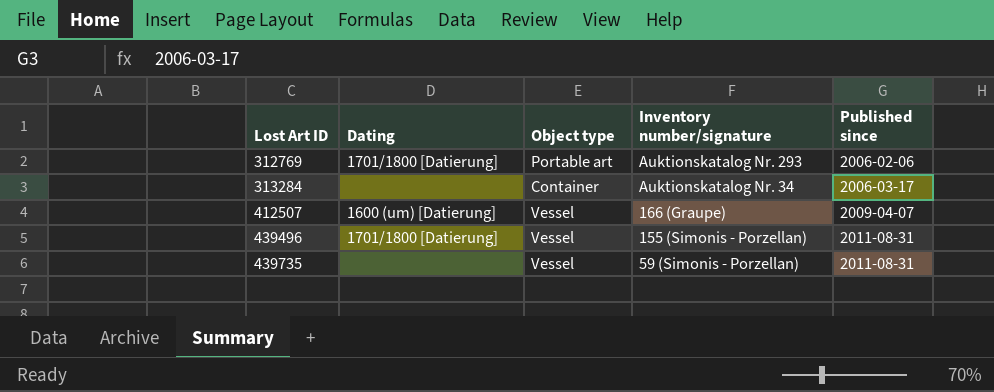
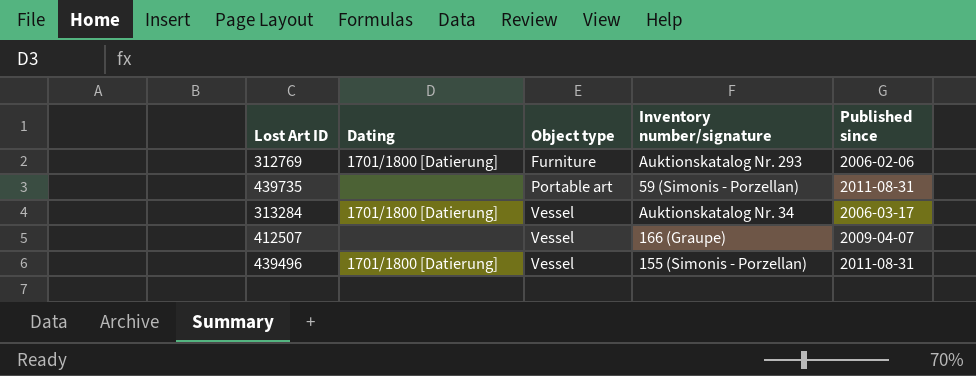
row order: Lost Art ID ascending -> Object type ascending
312769 | Object type: Portable art -> Furniture
439735 | Object type: Vessel -> Portable art
313284 | Dating: none -> 1701/1800 [Datierung]
313284 | Object type: Container -> Vessel
412507 | Dating: 1600 (um) [Datierung] -> none

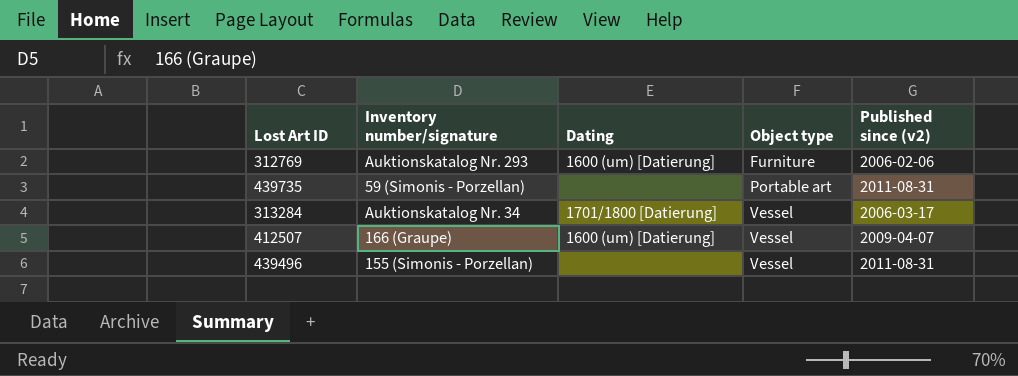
column Inventory number/signature | position: 4 -> 2
column name: Published since -> Published since (v2)
312769 | Dating: 1701/1800 [Datierung] -> 1600 (um) [Datierung]
412507 | Dating: none -> 1600 (um) [Datierung]
439496 | Dating: 1701/1800 [Datierung] -> none

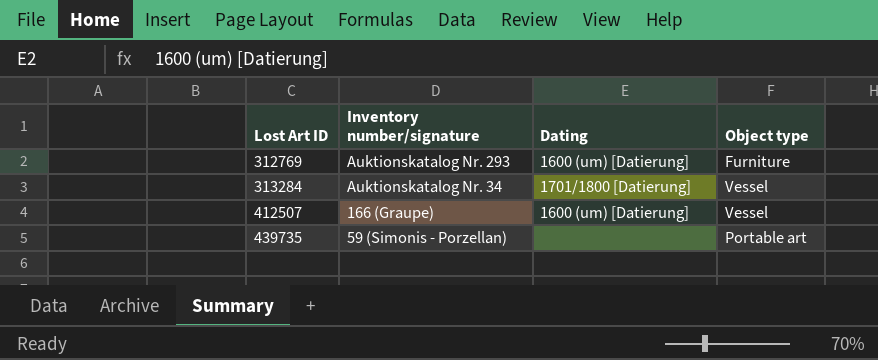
row order: Object type ascending -> Lost Art ID ascending
column Published since (v2) | position: 5 -> none
row 439496: 155 (Simonis - Porzellan) | none | Vessel | 2011-08-31 -> none

